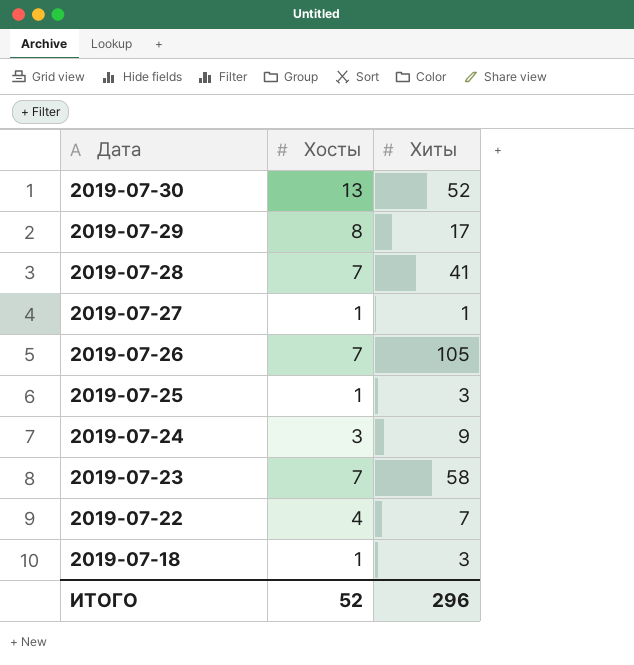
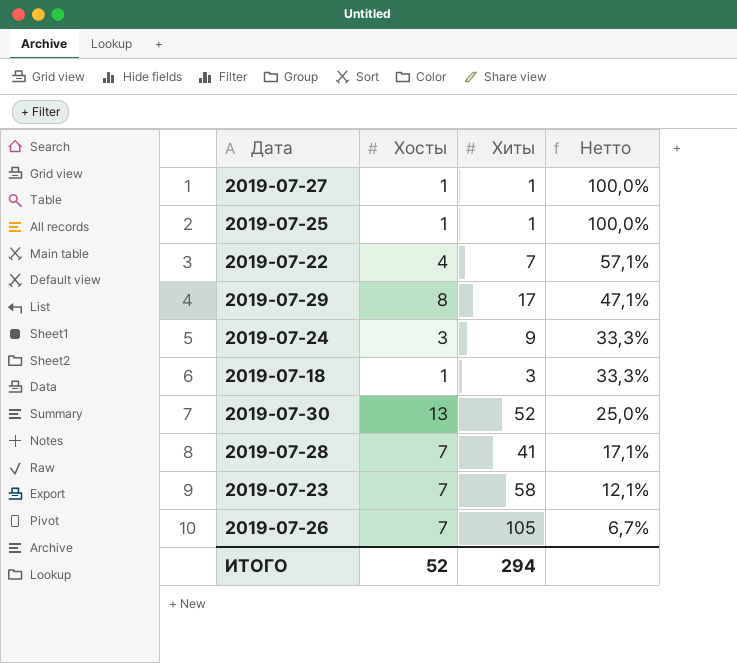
row order: Дата descending -> Нетто descending
column Нетто | formula: none -> [Хосты] / [Хиты]
2019-07-25 | Хиты: 3 -> 1
ИТОГО | Хиты: 296 -> 294

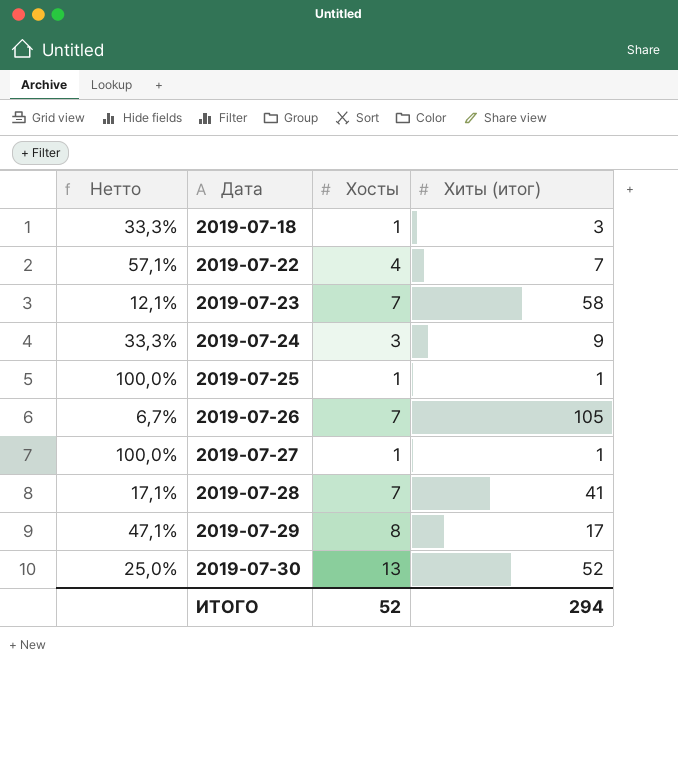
row order: Нетто descending -> Дата ascending
column Нетто | position: 4 -> 1
column name: Хиты -> Хиты (итог)

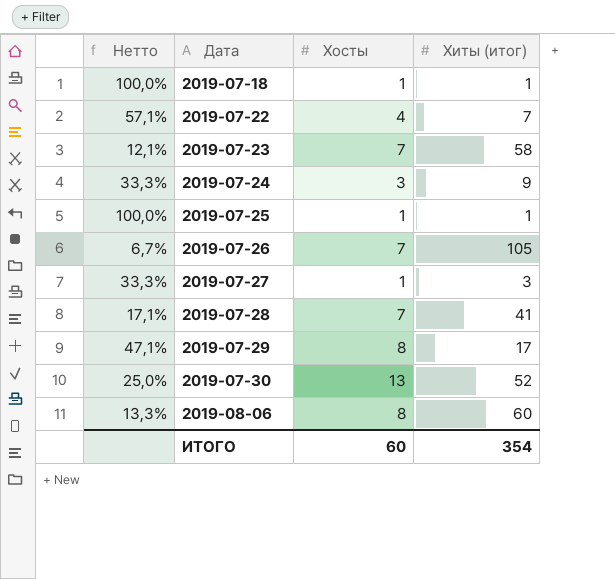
2019-07-18 | Нетто: 33,3% -> 100,0%
2019-07-18 | Хиты (итог): 3 -> 1
2019-07-27 | Нетто: 100,0% -> 33,3%
2019-07-27 | Хиты (итог): 1 -> 3
row 2019-08-06: none -> 13,3% | 8 | 60
ИТОГО | Хосты: 52 -> 60
ИТОГО | Хиты (итог): 294 -> 354

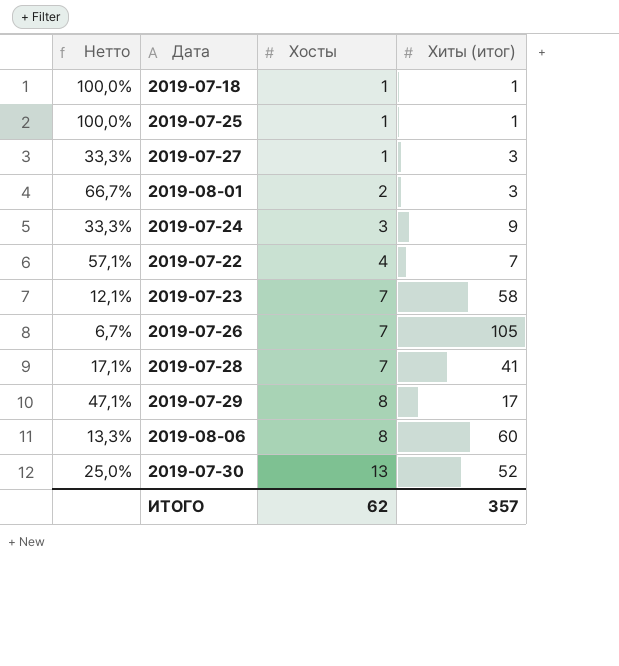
row order: Дата ascending -> Хосты ascending
row 2019-08-01: none -> 66,7% | 2 | 3
ИТОГО | Хосты: 60 -> 62
ИТОГО | Хиты (итог): 354 -> 357

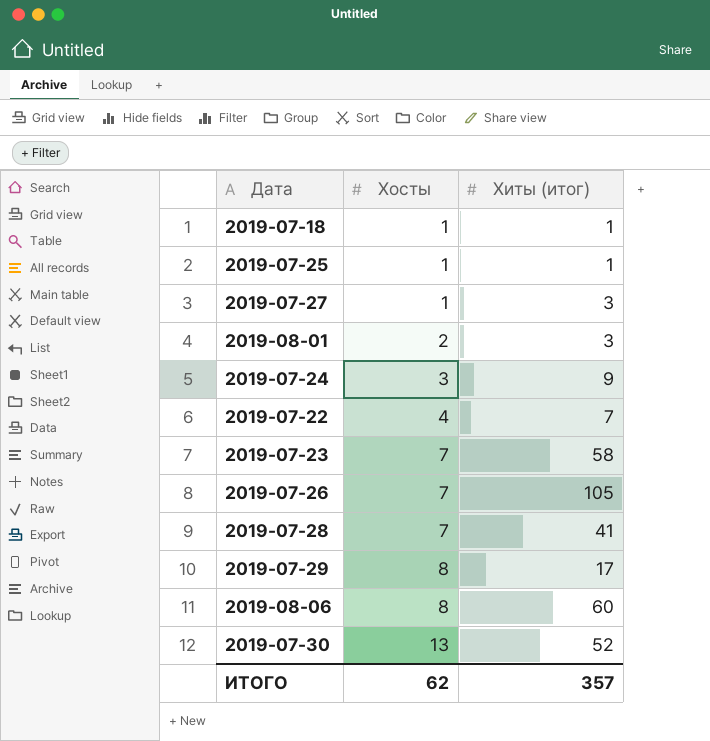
column Нетто | formula: [Хосты] / [Хиты (итог)] -> none

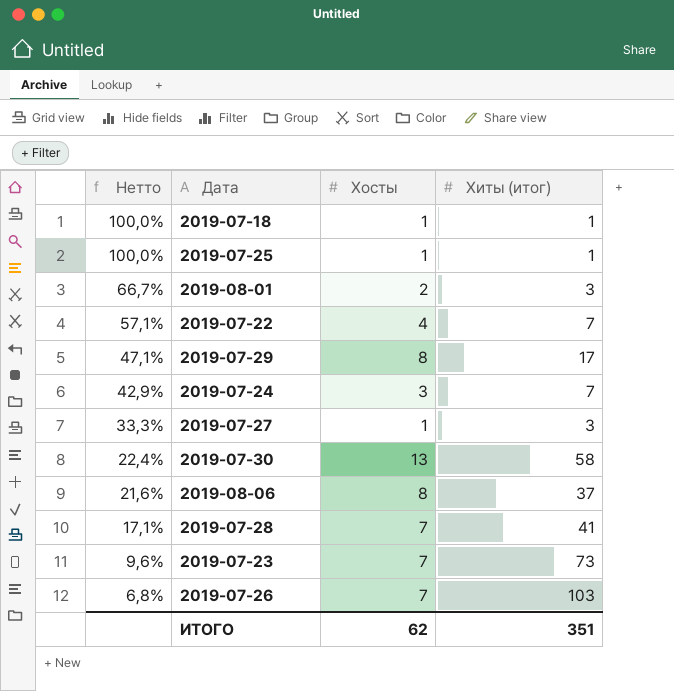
row order: Хосты ascending -> Нетто descending
column Нетто | formula: none -> [Хосты] / [Хиты (итог)]
2019-07-24 | Хиты (итог): 9 -> 7
2019-07-30 | Хиты (итог): 52 -> 58
2019-08-06 | Хиты (итог): 60 -> 37
2019-07-23 | Хиты (итог): 58 -> 73
2019-07-26 | Хиты (итог): 105 -> 103
ИТОГО | Хиты (итог): 357 -> 351

